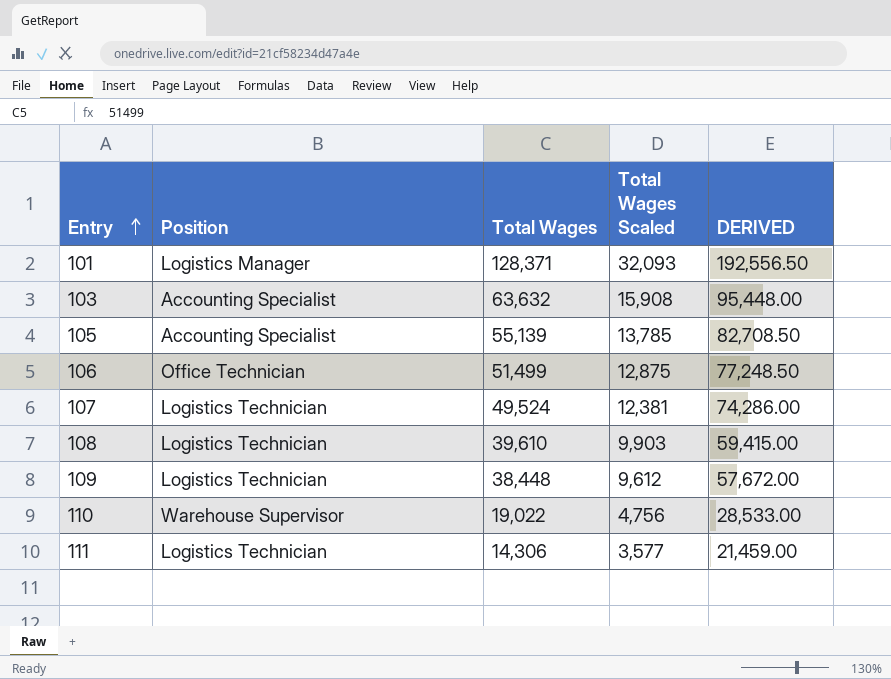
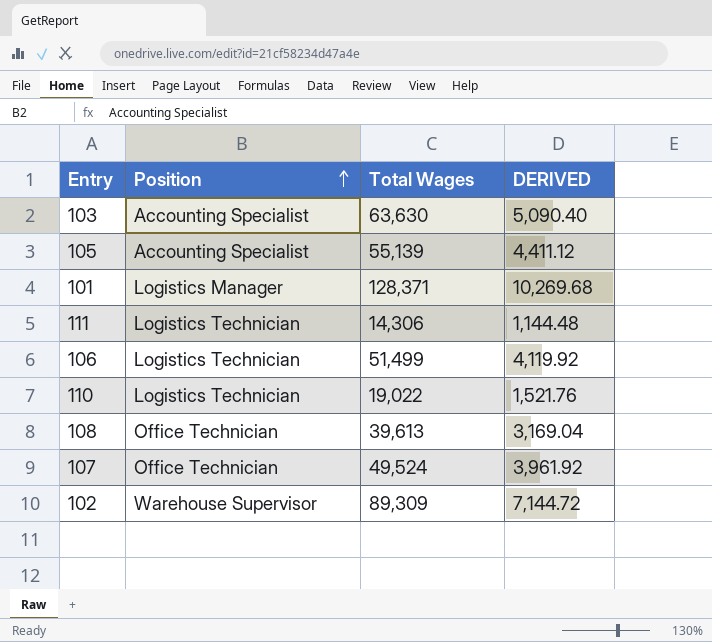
row order: Entry ascending -> Position ascending
column Total Wages Scaled | formula: [Total Wages] * 0.25 -> none
column DERIVED | formula: [Total Wages] * 1.5 -> [Total Wages] * 0.08
row 109: Logistics Technician | 38,448 | 9,612 | 57,672.00 -> none
103 | Total Wages: 63,632 -> 63,630
106 | Position: Office Technician -> Logistics Technician
110 | Position: Warehouse Supervisor -> Logistics Technician
108 | Position: Logistics Technician -> Office Technician
108 | Total Wages: 39,610 -> 39,613
107 | Position: Logistics Technician -> Office Technician
row 102: none -> Warehouse Supervisor | 89,309 | 7,144.72

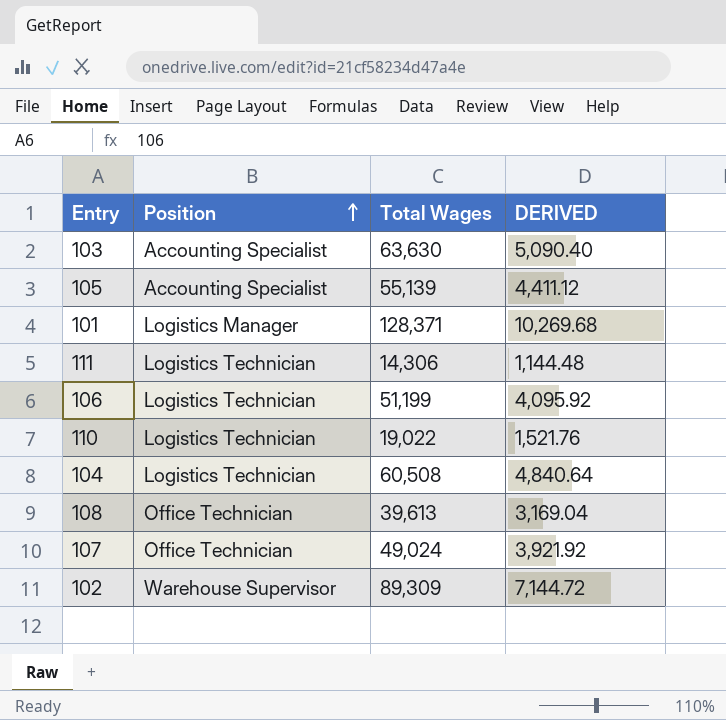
106 | Total Wages: 51,499 -> 51,199
106 | DERIVED: 4,119.92 -> 4,095.92
row 104: none -> Logistics Technician | 60,508 | 4,840.64
107 | Total Wages: 49,524 -> 49,024
107 | DERIVED: 3,961.92 -> 3,921.92

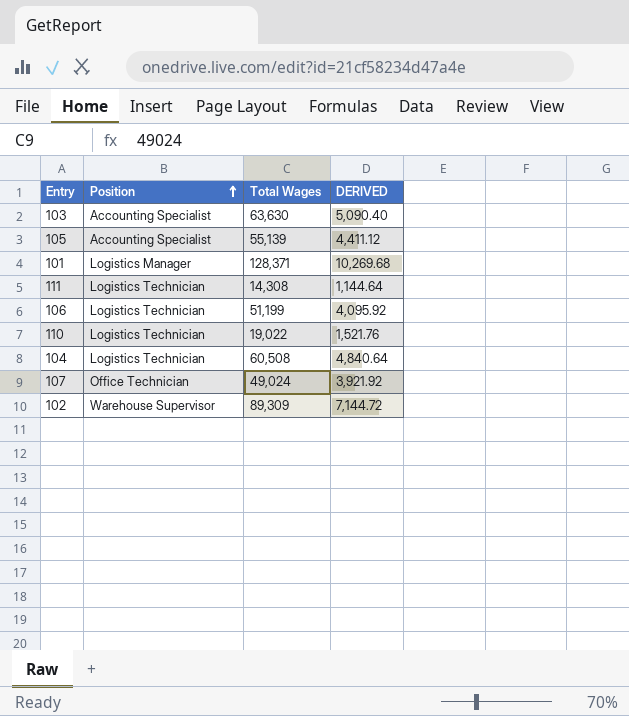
row 108: Office Technician | 39,613 | 3,169.04 -> none
111 | Total Wages: 14,306 -> 14,308
111 | DERIVED: 1,144.48 -> 1,144.64

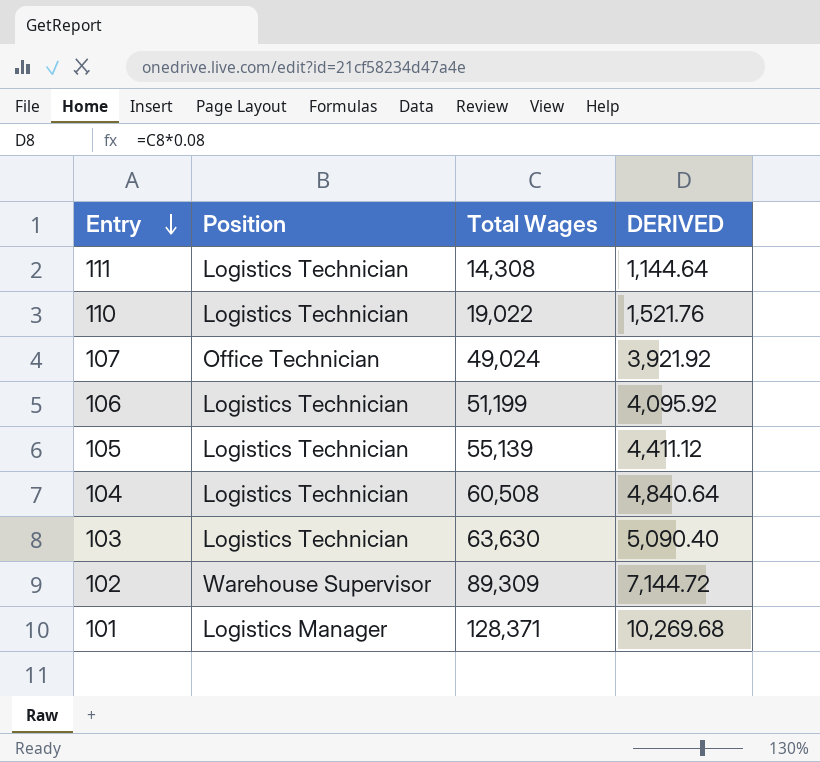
row order: Position ascending -> Entry descending
105 | Position: Accounting Specialist -> Logistics Technician
103 | Position: Accounting Specialist -> Logistics Technician

